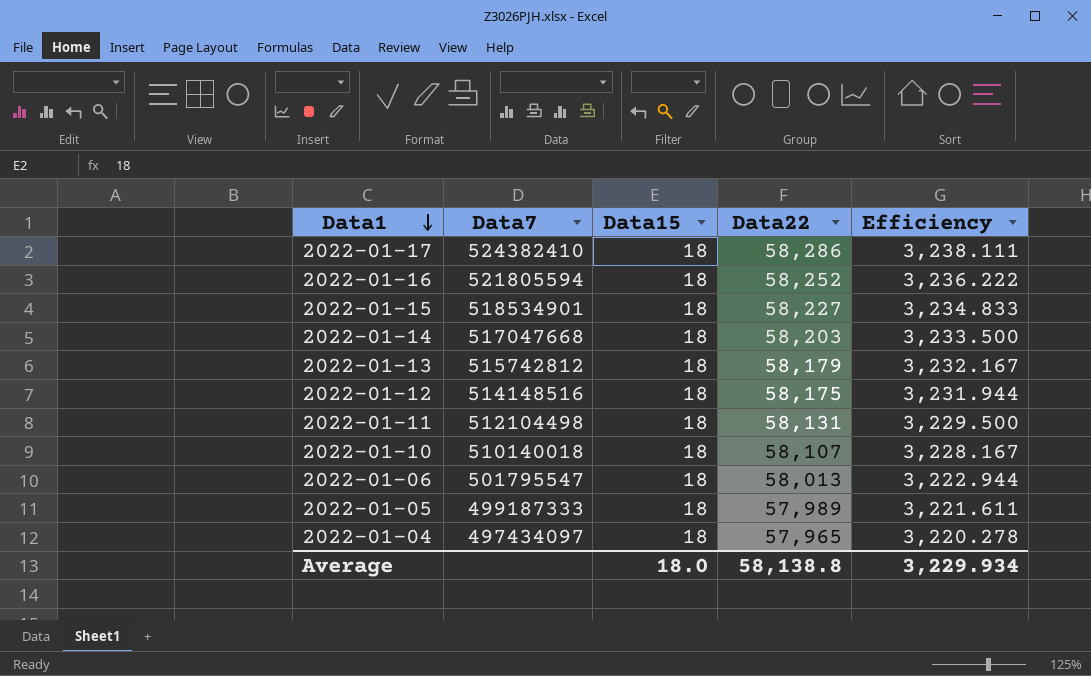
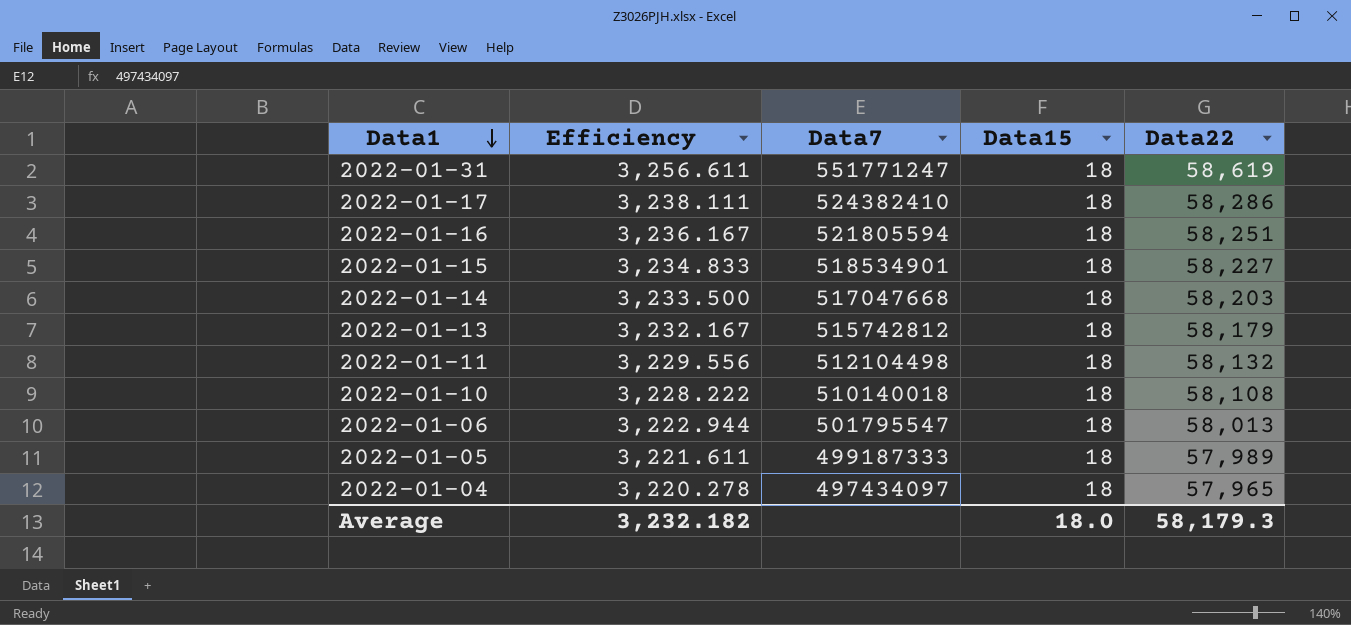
column Efficiency | position: 5 -> 2
row 2022-01-12: 514148516 | 18 | 58,175 | 3,231.944 -> none
row 2022-01-31: none -> 3,256.611 | 551771247 | 18 | 58,619
2022-01-16 | Efficiency: 3,236.222 -> 3,236.167
2022-01-16 | Data22: 58,252 -> 58,251
2022-01-11 | Efficiency: 3,229.500 -> 3,229.556
2022-01-11 | Data22: 58,131 -> 58,132
2022-01-10 | Efficiency: 3,228.167 -> 3,228.222
2022-01-10 | Data22: 58,107 -> 58,108
Average | Efficiency: 3,229.934 -> 3,232.182
Average | Data22: 58,138.8 -> 58,179.3

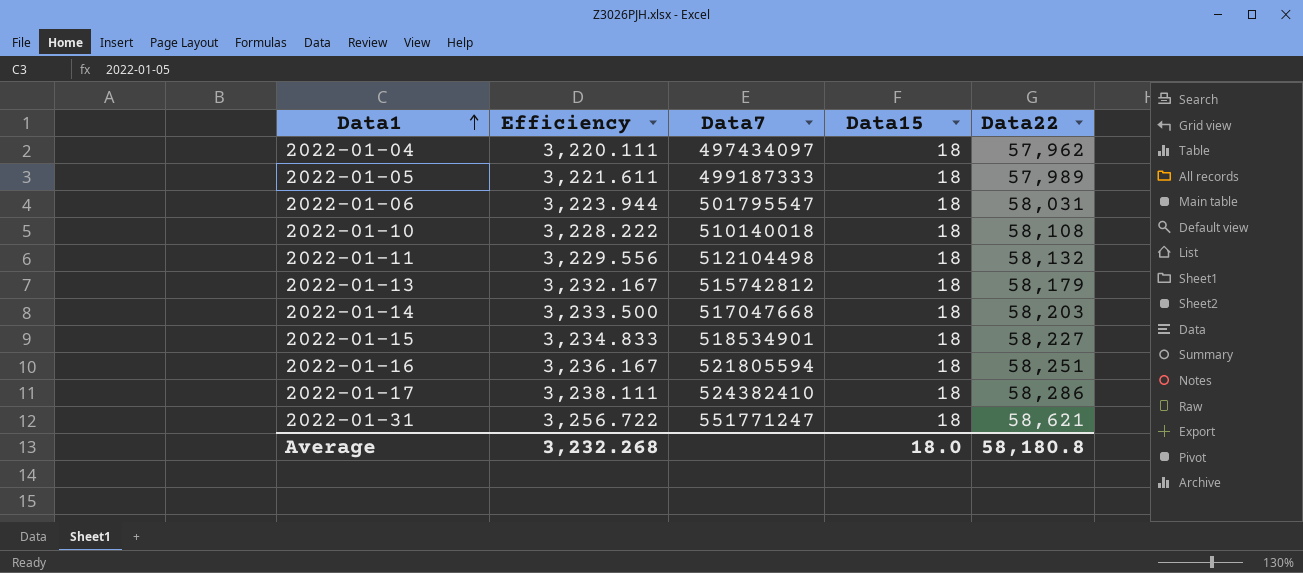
row order: Data1 descending -> Data1 ascending
2022-01-04 | Efficiency: 3,220.278 -> 3,220.111
2022-01-04 | Data22: 57,965 -> 57,962
2022-01-06 | Efficiency: 3,222.944 -> 3,223.944
2022-01-06 | Data22: 58,013 -> 58,031
2022-01-31 | Efficiency: 3,256.611 -> 3,256.722
2022-01-31 | Data22: 58,619 -> 58,621
Average | Efficiency: 3,232.182 -> 3,232.268
Average | Data22: 58,179.3 -> 58,180.8

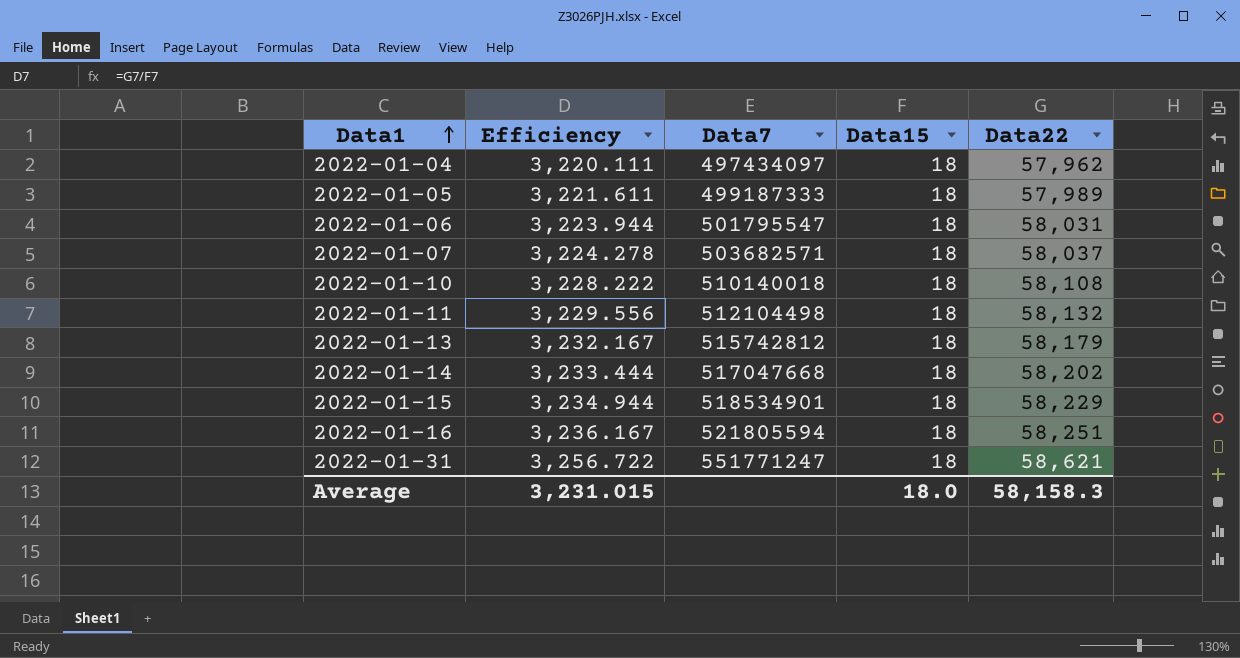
row 2022-01-17: 3,238.111 | 524382410 | 18 | 58,286 -> none
row 2022-01-07: none -> 3,224.278 | 503682571 | 18 | 58,037
2022-01-14 | Efficiency: 3,233.500 -> 3,233.444
2022-01-14 | Data22: 58,203 -> 58,202
2022-01-15 | Efficiency: 3,234.833 -> 3,234.944
2022-01-15 | Data22: 58,227 -> 58,229
Average | Efficiency: 3,232.268 -> 3,231.015
Average | Data22: 58,180.8 -> 58,158.3

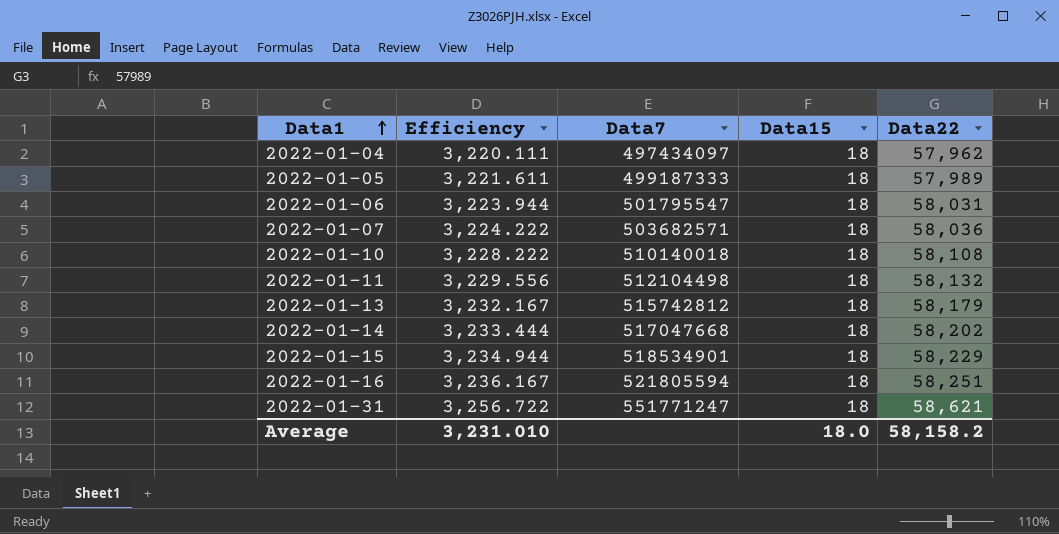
2022-01-07 | Efficiency: 3,224.278 -> 3,224.222
2022-01-07 | Data22: 58,037 -> 58,036
Average | Efficiency: 3,231.015 -> 3,231.010
Average | Data22: 58,158.3 -> 58,158.2

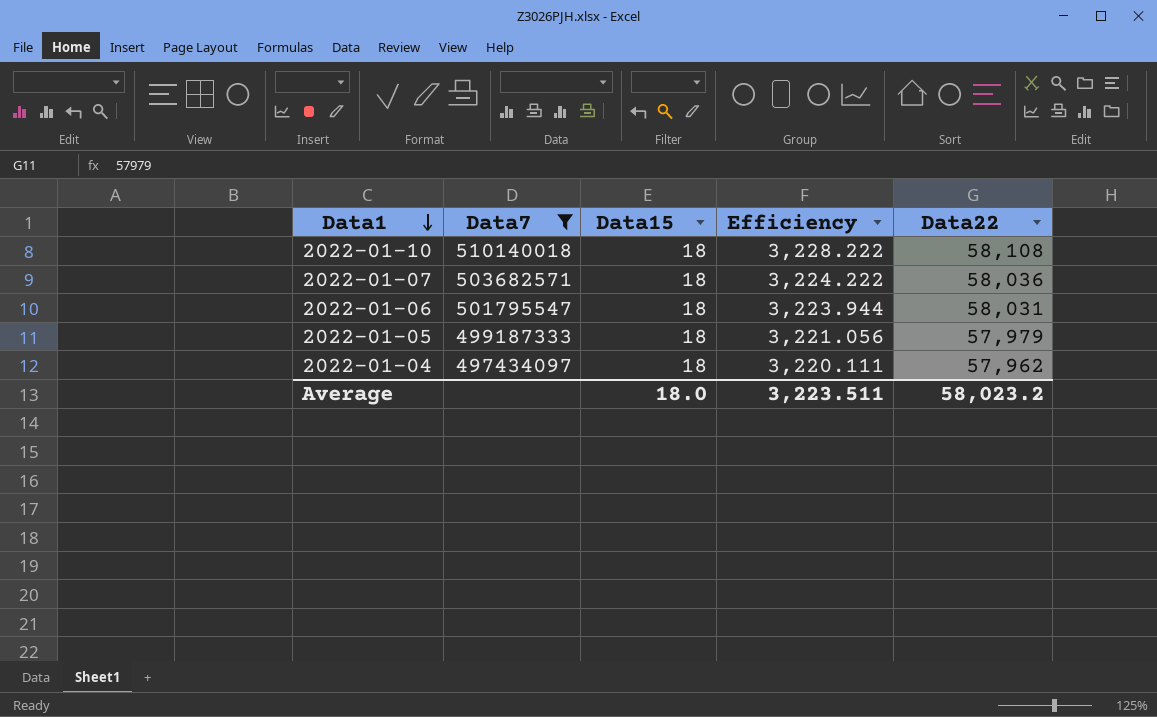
filter: none -> Data7 <= 510140018
row order: Data1 ascending -> Data1 descending
column Efficiency | position: 2 -> 4
2022-01-05 | Efficiency: 3,221.611 -> 3,221.056
2022-01-05 | Data22: 57,989 -> 57,979
Average | Efficiency: 3,231.010 -> 3,223.511
Average | Data22: 58,158.2 -> 58,023.2

